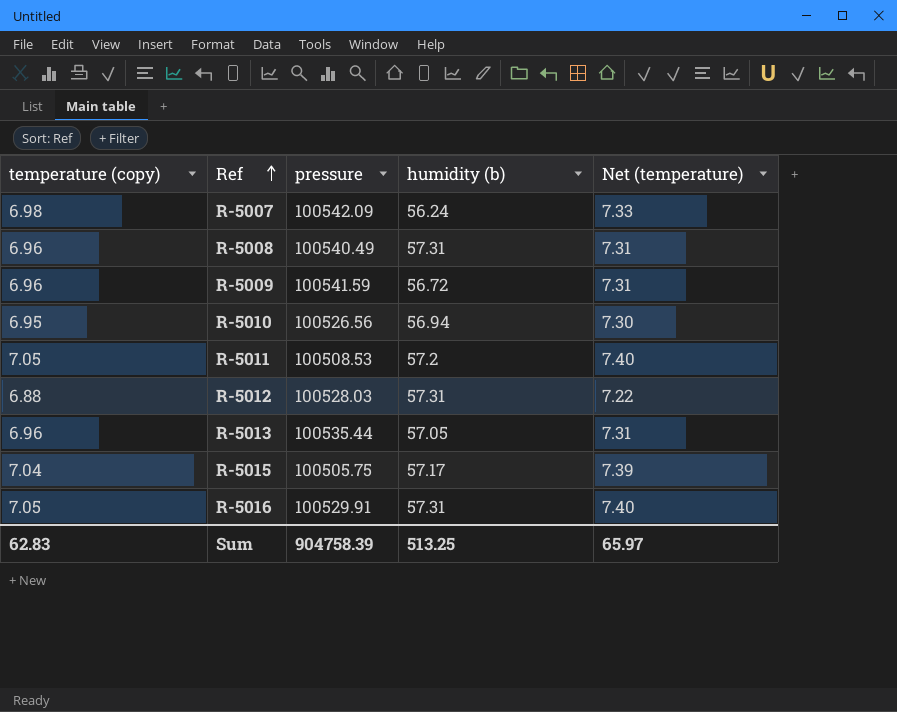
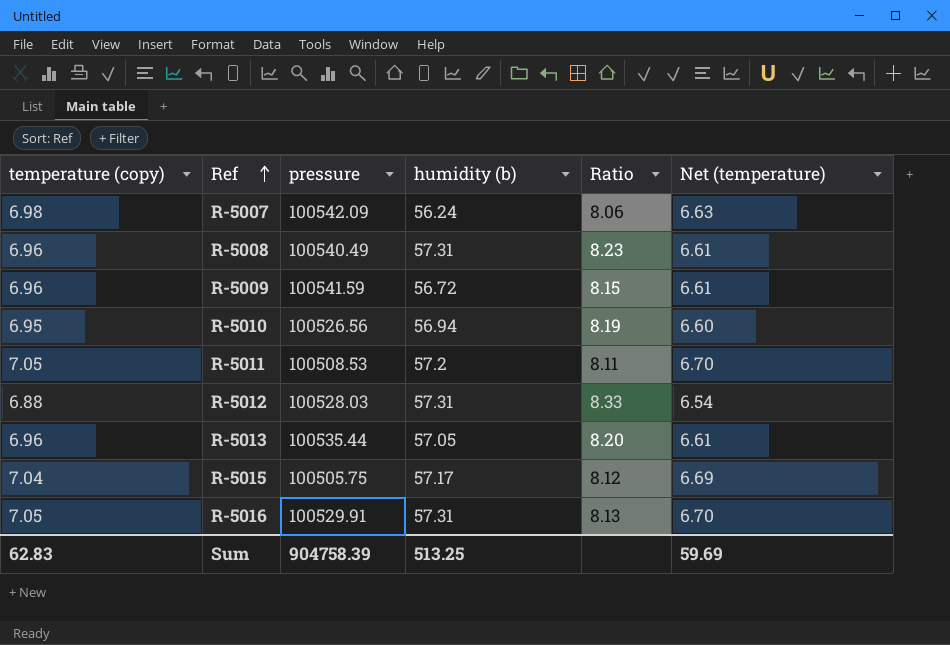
column Ratio | formula: none -> [humidity (b)] / [temperature (copy)]
column Net (temperature) | formula: [temperature (copy)] * 1.05 -> [temperature (copy)] * 0.95
Sum | Net (temperature): 65.97 -> 59.69

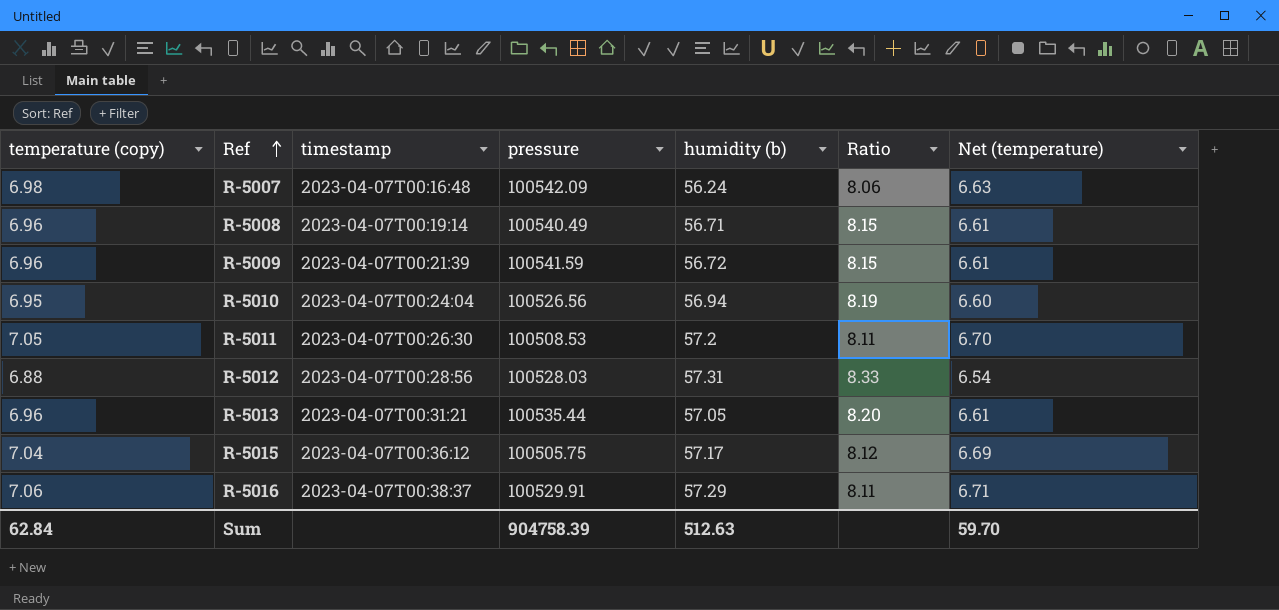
column timestamp | position: none -> 3
R-5008 | humidity (b): 57.31 -> 56.71
R-5008 | Ratio: 8.23 -> 8.15
R-5016 | temperature (copy): 7.05 -> 7.06
R-5016 | humidity (b): 57.31 -> 57.29
R-5016 | Ratio: 8.13 -> 8.11
R-5016 | Net (temperature): 6.70 -> 6.71
Sum | temperature (copy): 62.83 -> 62.84
Sum | humidity (b): 513.25 -> 512.63
Sum | Net (temperature): 59.69 -> 59.70

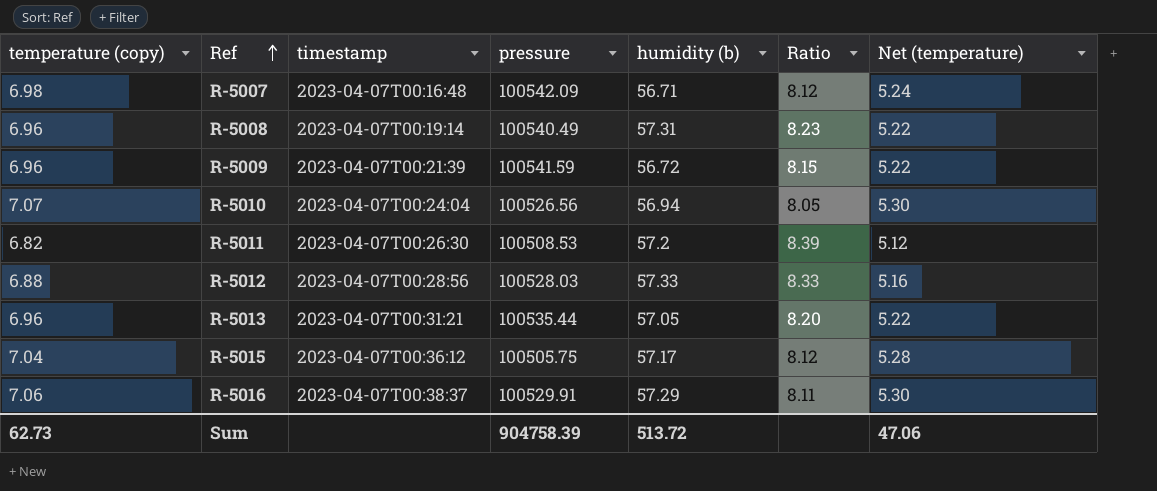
column Net (temperature) | formula: [temperature (copy)] * 0.95 -> [temperature (copy)] * 0.75
R-5007 | humidity (b): 56.24 -> 56.71
R-5007 | Ratio: 8.06 -> 8.12
R-5008 | humidity (b): 56.71 -> 57.31
R-5008 | Ratio: 8.15 -> 8.23
R-5010 | temperature (copy): 6.95 -> 7.07
R-5010 | Ratio: 8.19 -> 8.05
R-5011 | temperature (copy): 7.05 -> 6.82
R-5011 | Ratio: 8.11 -> 8.39
R-5012 | humidity (b): 57.31 -> 57.33
Sum | temperature (copy): 62.84 -> 62.73
Sum | humidity (b): 512.63 -> 513.72
Sum | Net (temperature): 59.70 -> 47.06

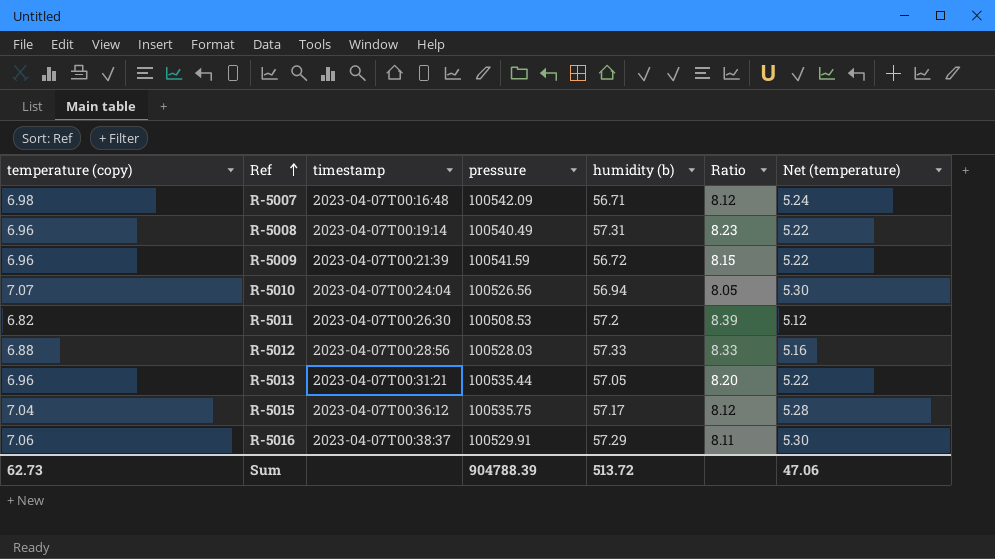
R-5015 | pressure: 100505.75 -> 100535.75
Sum | pressure: 904758.39 -> 904788.39

